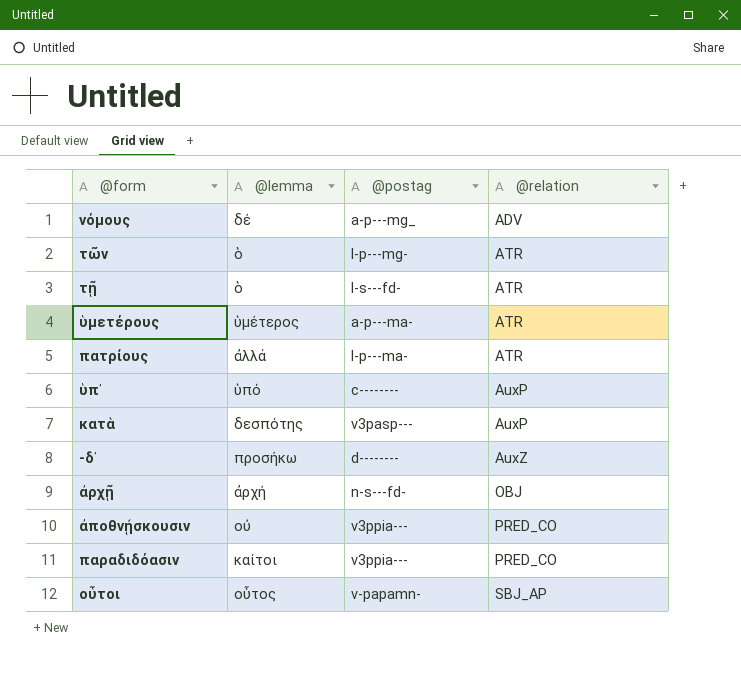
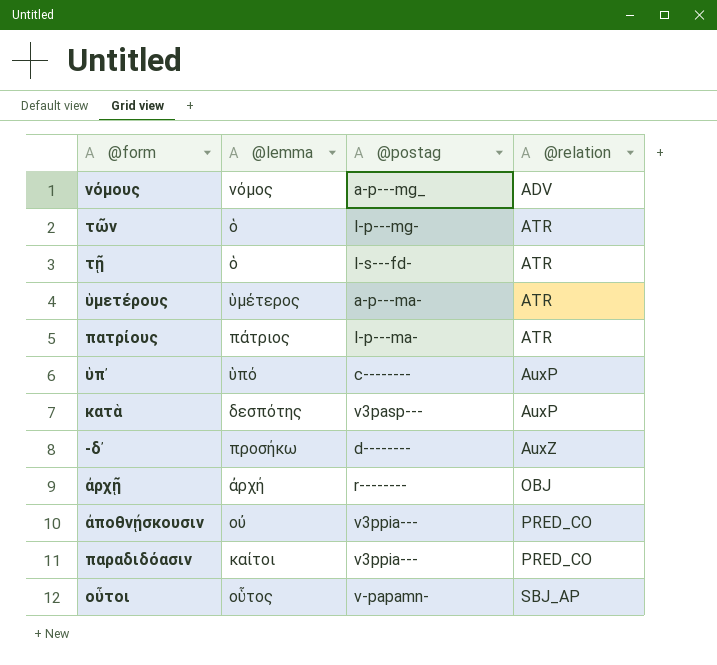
νόμους | @lemma: δέ -> νόμος
πατρίους | @lemma: ἀλλά -> πάτριος
ἀρχῇ | @postag: n-s---fd- -> r--------

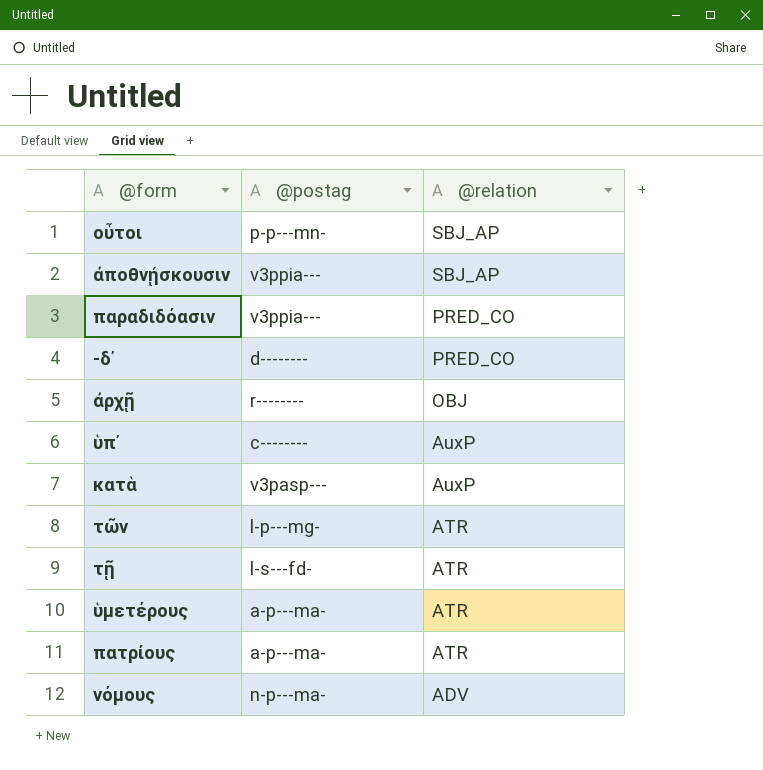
row order: @relation ascending -> @relation descending
column @lemma | position: 2 -> none
οὗτοι | @postag: v-papamn- -> p-p---mn-
ἀποθνῄσκουσιν | @relation: PRED_CO -> SBJ_AP
-δ᾽ | @relation: AuxZ -> PRED_CO
πατρίους | @postag: l-p---ma- -> a-p---ma-
νόμους | @postag: a-p---mg_ -> n-p---ma-

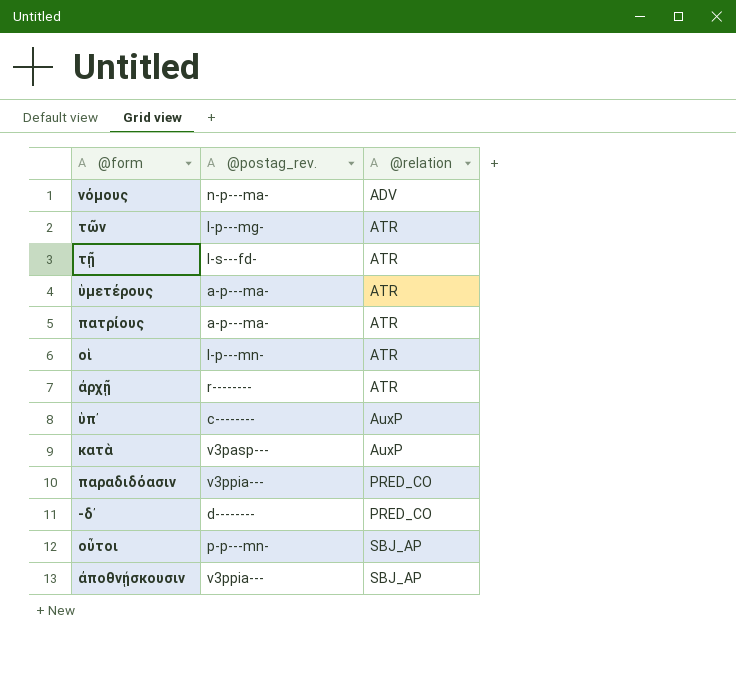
row order: @relation descending -> @relation ascending
column name: @postag -> @postag_rev.
row οἱ: none -> l-p---mn- | ATR
ἀρχῇ | @relation: OBJ -> ATR

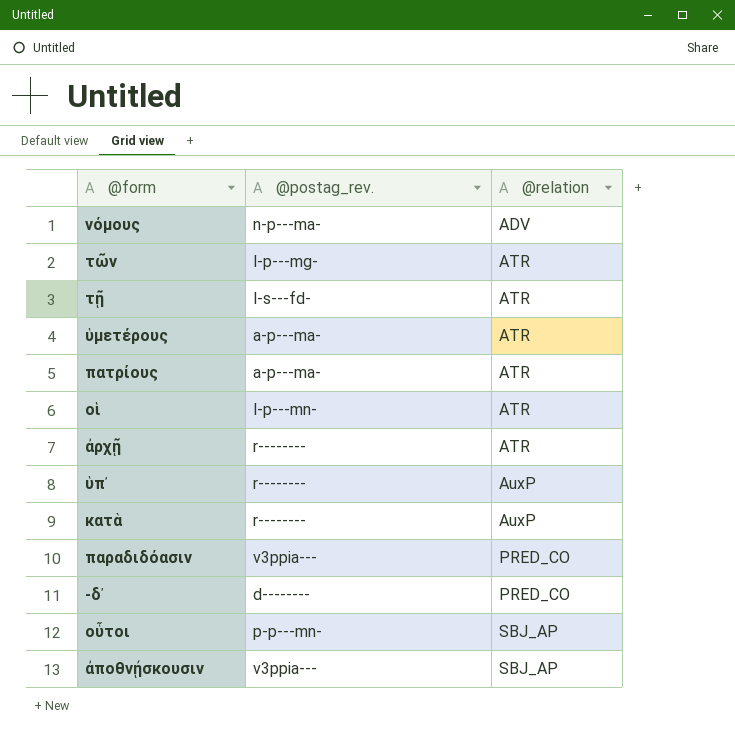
ὑπ᾽ | @postag_rev.: c-------- -> r--------
κατὰ | @postag_rev.: v3pasp--- -> r--------

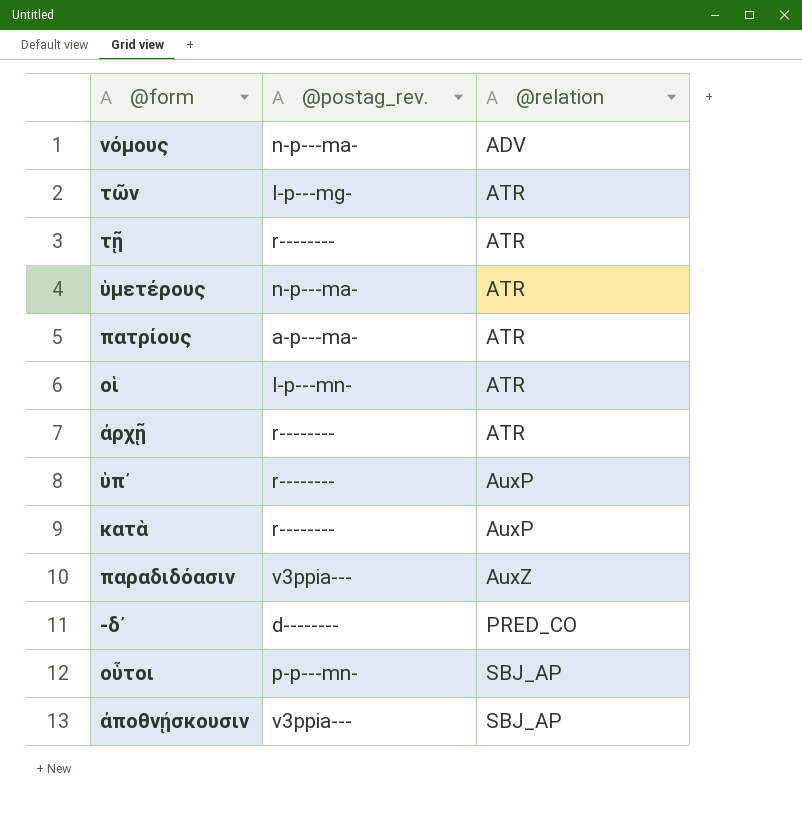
τῇ | @postag_rev.: l-s---fd- -> r--------
ὑμετέρους | @postag_rev.: a-p---ma- -> n-p---ma-
παραδιδόασιν | @relation: PRED_CO -> AuxZ

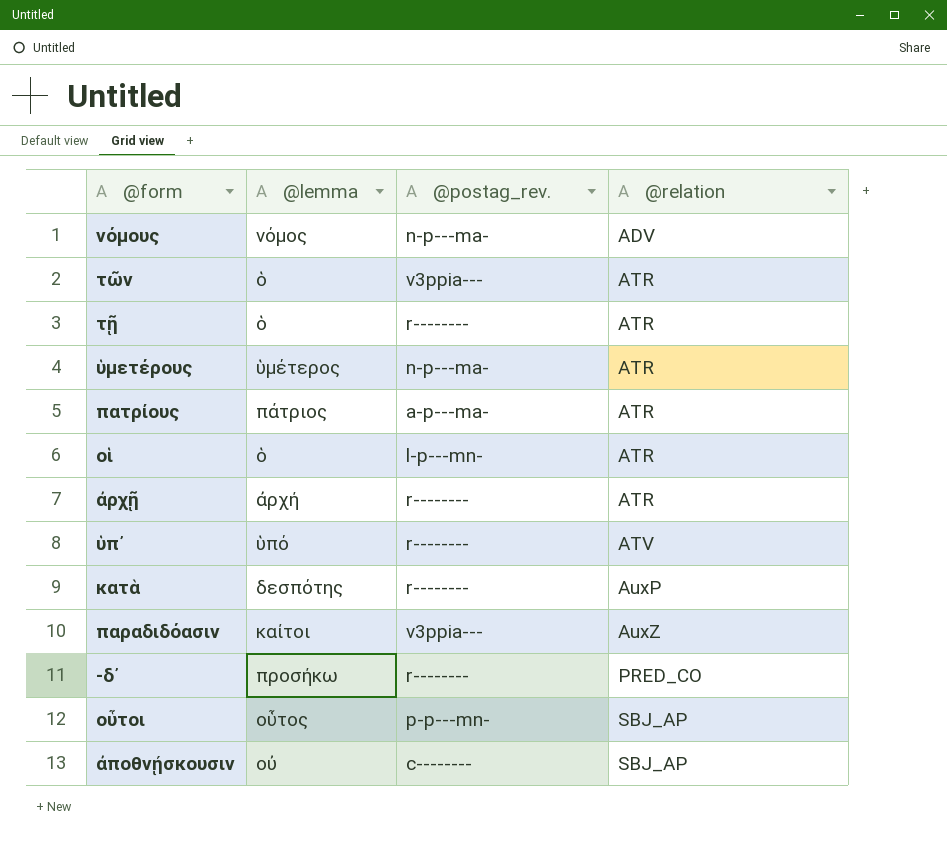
column @lemma | position: none -> 2
τῶν | @postag_rev.: l-p---mg- -> v3ppia---
ὑπ᾽ | @relation: AuxP -> ATV
-δ᾽ | @postag_rev.: d-------- -> r--------
ἀποθνῄσκουσιν | @postag_rev.: v3ppia--- -> c--------

